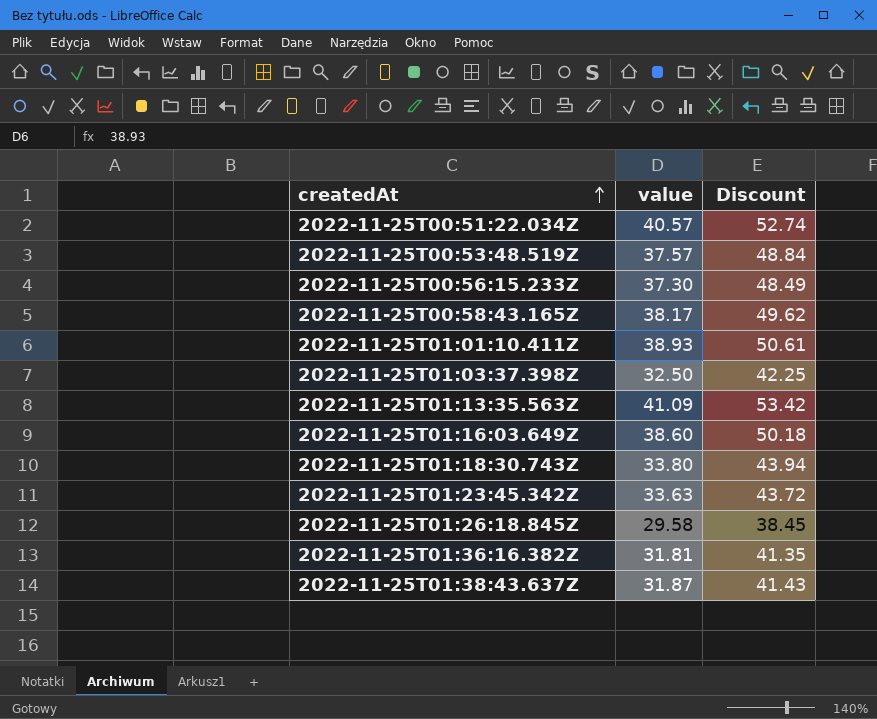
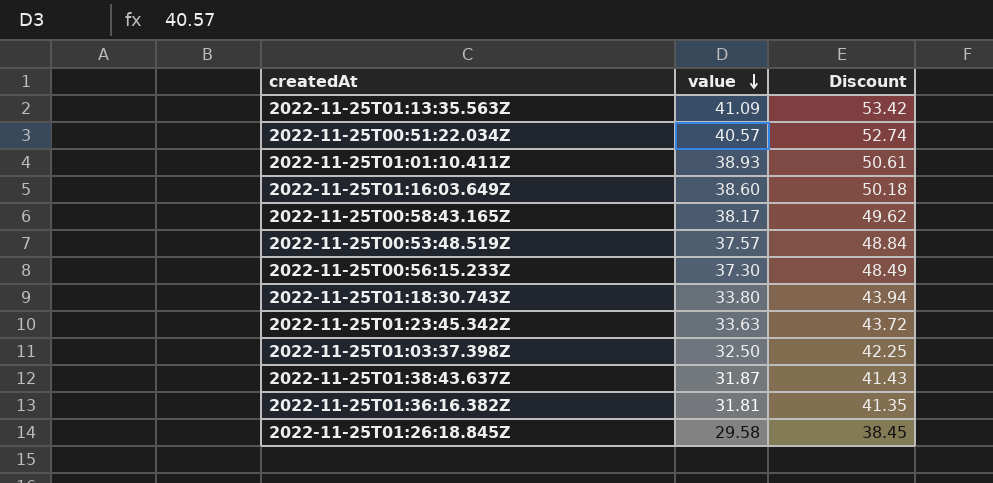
row order: createdAt ascending -> value descending

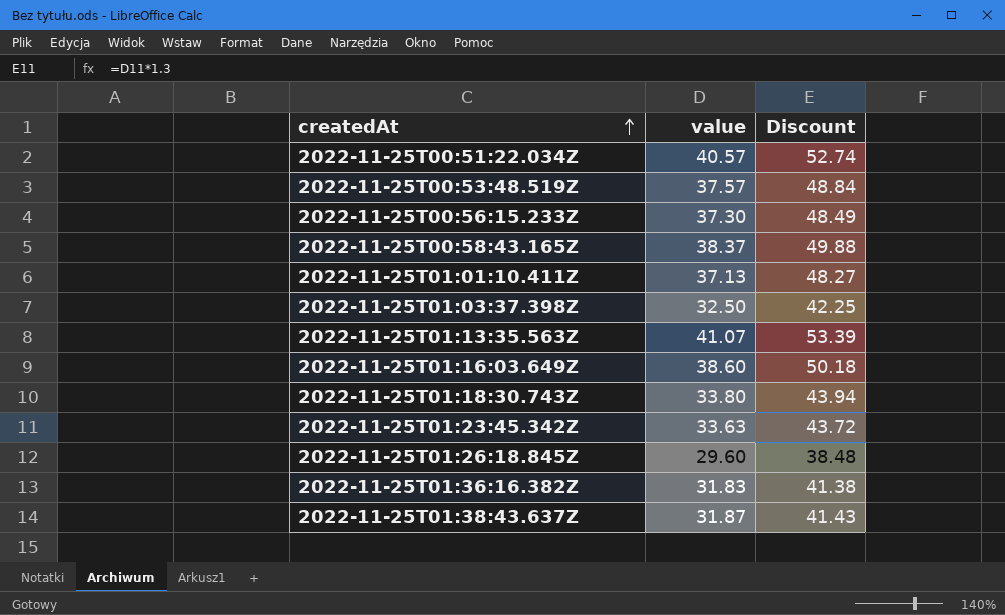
row order: value descending -> createdAt ascending
2022-11-25T00:58:43.165Z | value: 38.17 -> 38.37
2022-11-25T00:58:43.165Z | Discount: 49.62 -> 49.88
2022-11-25T01:01:10.411Z | value: 38.93 -> 37.13
2022-11-25T01:01:10.411Z | Discount: 50.61 -> 48.27
2022-11-25T01:13:35.563Z | value: 41.09 -> 41.07
2022-11-25T01:13:35.563Z | Discount: 53.42 -> 53.39
2022-11-25T01:26:18.845Z | value: 29.58 -> 29.60
2022-11-25T01:26:18.845Z | Discount: 38.45 -> 38.48
2022-11-25T01:36:16.382Z | value: 31.81 -> 31.83
2022-11-25T01:36:16.382Z | Discount: 41.35 -> 41.38

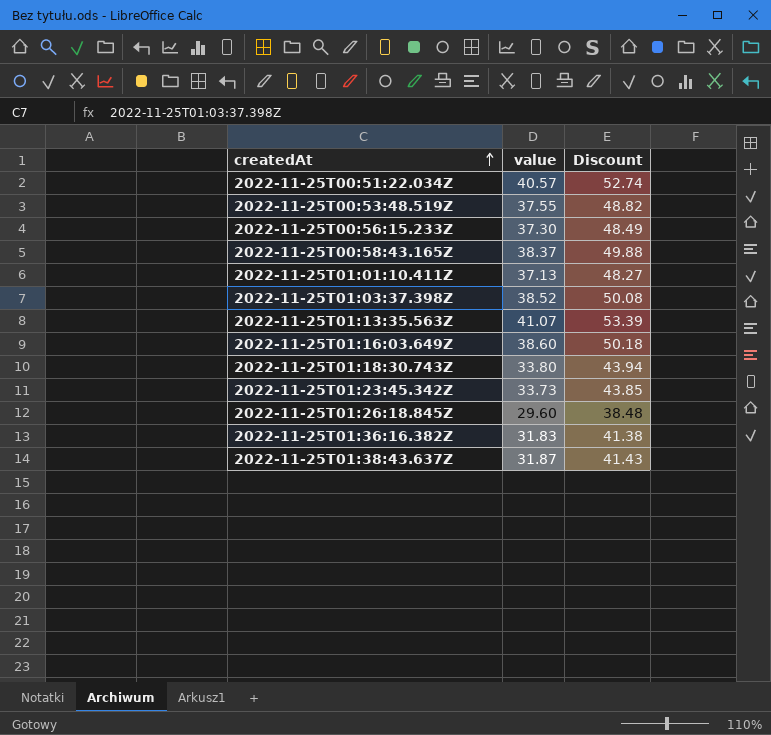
2022-11-25T00:53:48.519Z | value: 37.57 -> 37.55
2022-11-25T00:53:48.519Z | Discount: 48.84 -> 48.82
2022-11-25T01:03:37.398Z | value: 32.50 -> 38.52
2022-11-25T01:03:37.398Z | Discount: 42.25 -> 50.08
2022-11-25T01:23:45.342Z | value: 33.63 -> 33.73
2022-11-25T01:23:45.342Z | Discount: 43.72 -> 43.85

